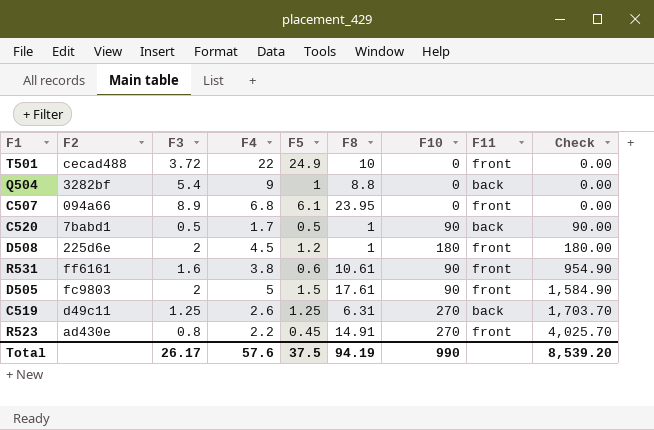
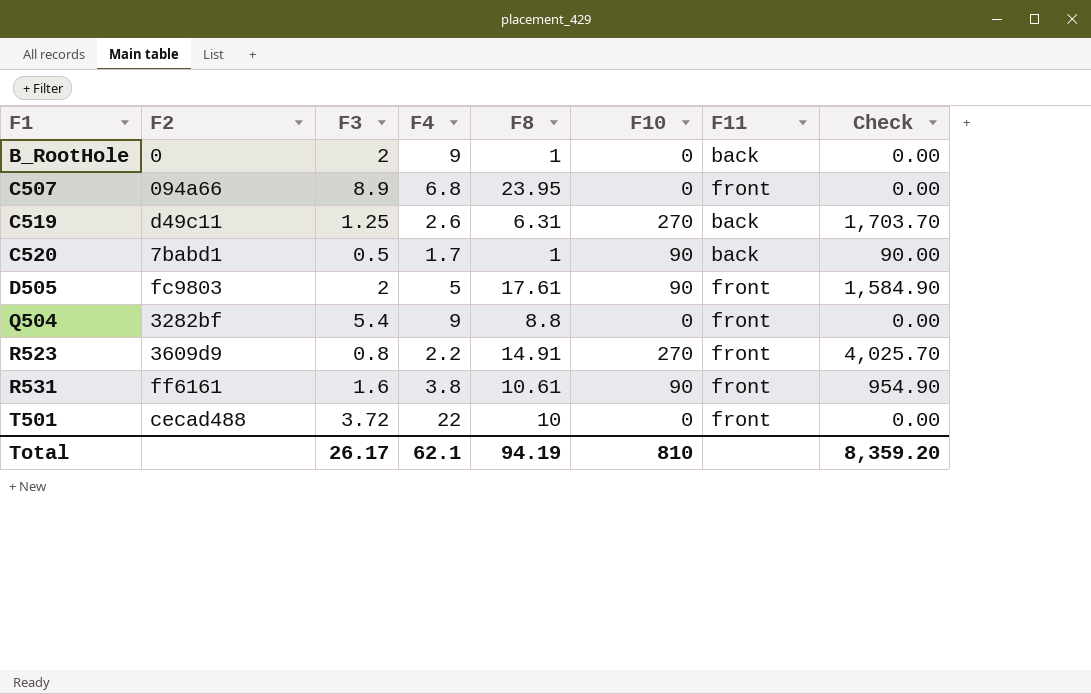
row order: Check ascending -> F1 ascending
column F5 | position: 5 -> none
row D508: 225d6e | 2 | 4.5 | 1.2 | 1 | 180 | front | 180.00 -> none
row B_RootHole: none -> 0 | 2 | 9 | 1 | 0 | back | 0.00
Q504 | F11: back -> front
R523 | F2: ad430e -> 3609d9
Total | F4: 57.6 -> 62.1
Total | F10: 990 -> 810
Total | Check: 8,539.20 -> 8,359.20

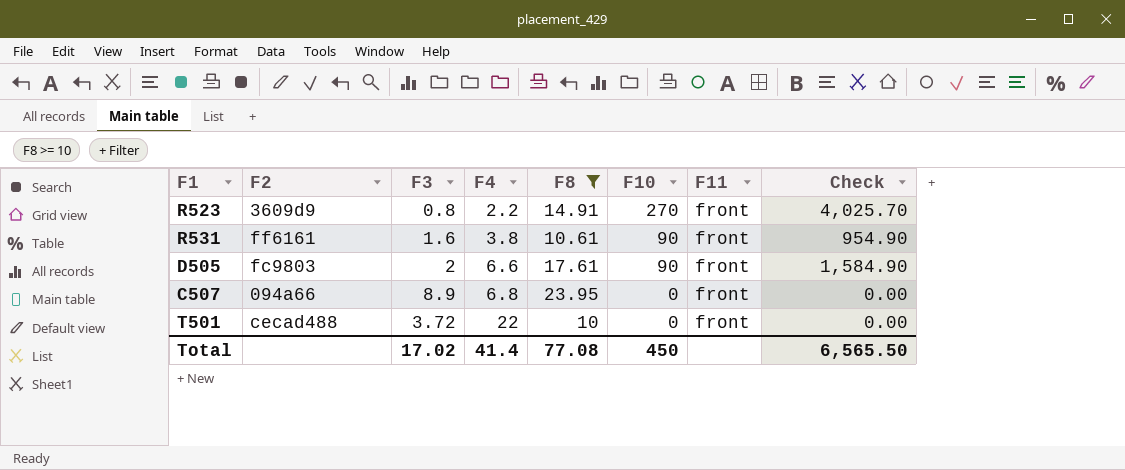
filter: none -> F8 >= 10
row order: F1 ascending -> F4 ascending
D505 | F4: 5 -> 6.6
Total | F3: 26.17 -> 17.02
Total | F4: 62.1 -> 41.4
Total | F8: 94.19 -> 77.08
Total | F10: 810 -> 450
Total | Check: 8,359.20 -> 6,565.50

